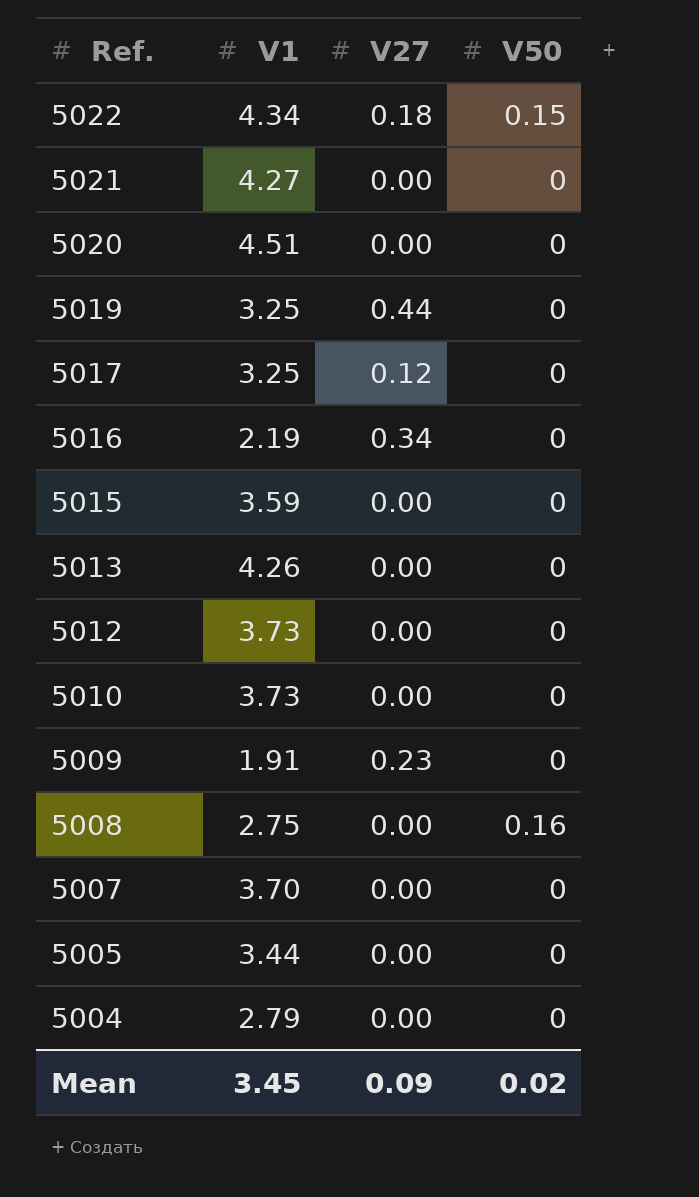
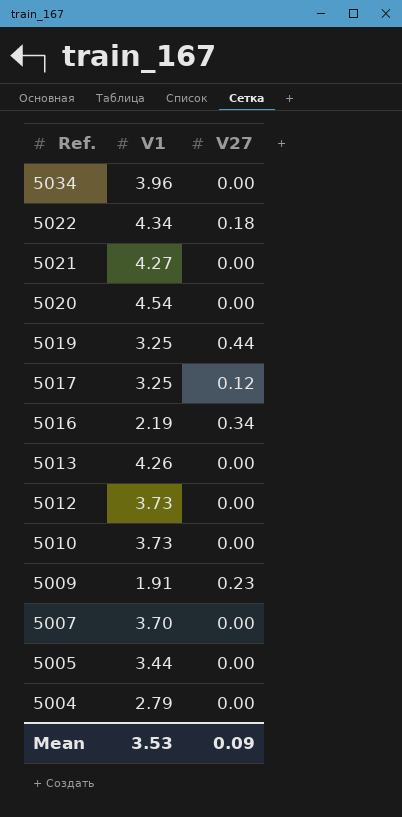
column V50 | position: 4 -> none
row 5015: 3.59 | 0.00 | 0 -> none
row 5008: 2.75 | 0.00 | 0.16 -> none
row 5034: none -> 3.96 | 0.00
5020 | V1: 4.51 -> 4.54
Mean | V1: 3.45 -> 3.53

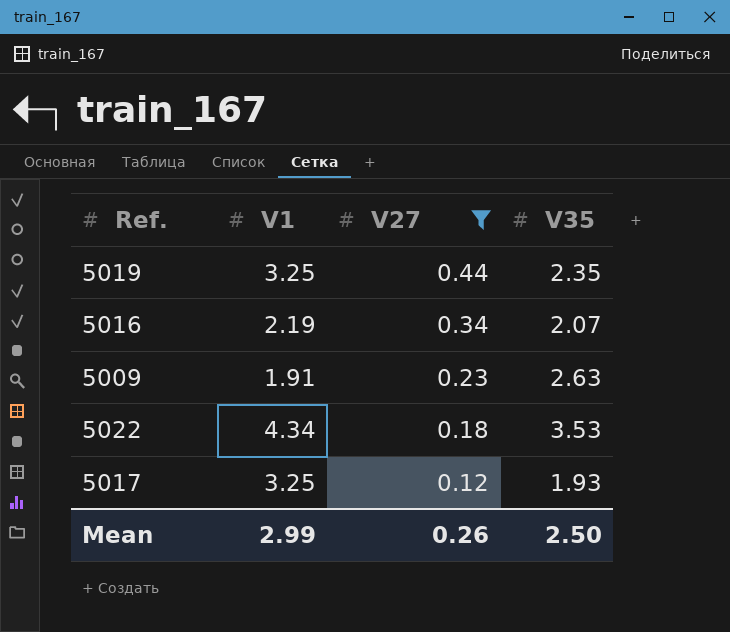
filter: none -> V27 != 0.00
row order: Ref. descending -> V27 descending
column V35 | position: none -> 4
Mean | V1: 3.53 -> 2.99
Mean | V27: 0.09 -> 0.26

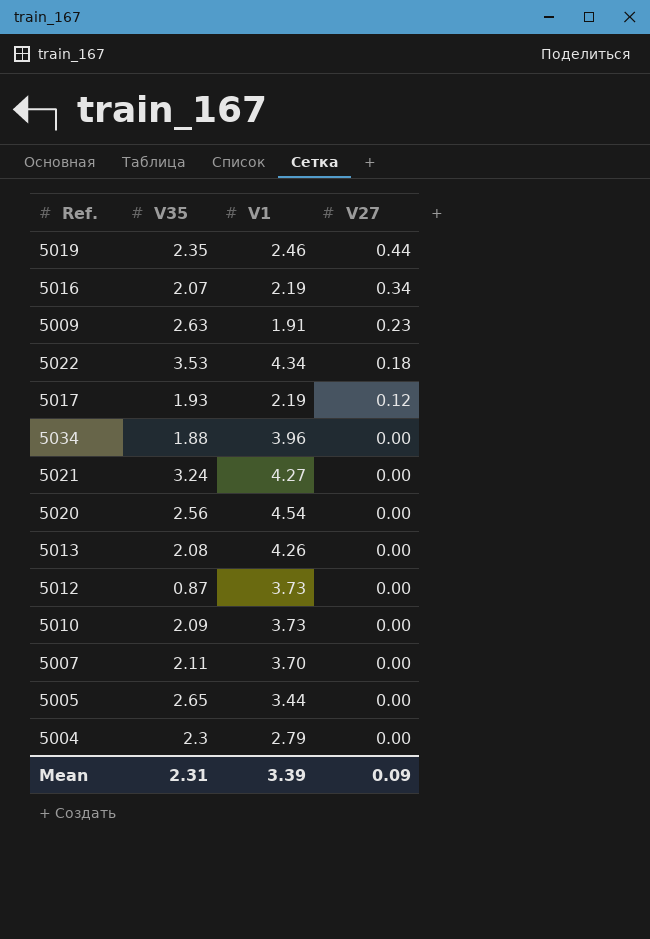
filter: V27 != 0.00 -> none
column V35 | position: 4 -> 2
5019 | V1: 3.25 -> 2.46
5017 | V1: 3.25 -> 2.19
Mean | V35: 2.50 -> 2.31
Mean | V1: 2.99 -> 3.39
Mean | V27: 0.26 -> 0.09

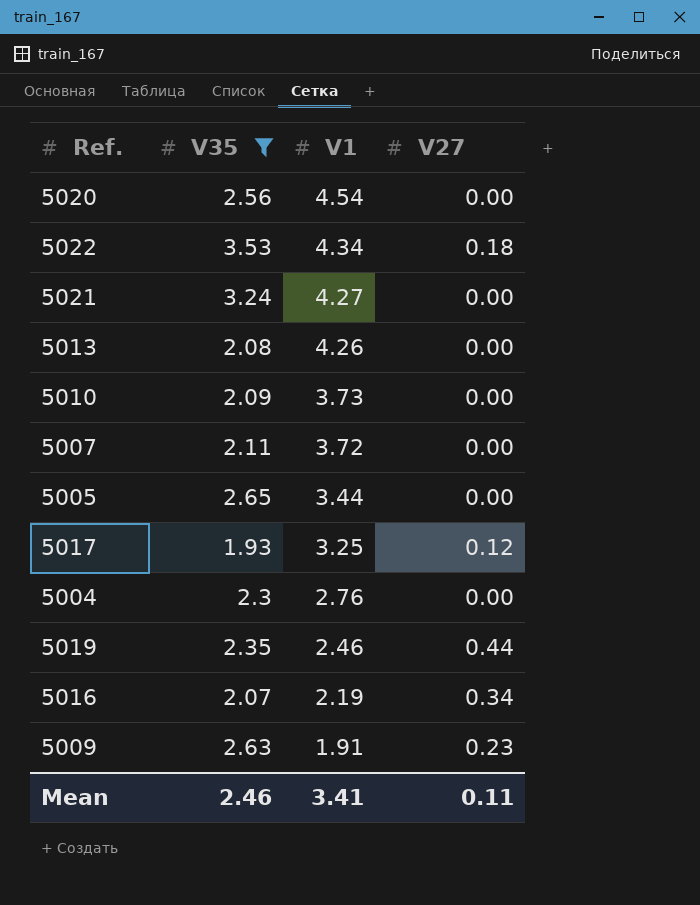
filter: none -> V35 >= 1.93
row order: V27 descending -> V1 descending
5007 | V1: 3.70 -> 3.72
5017 | V1: 2.19 -> 3.25
5004 | V1: 2.79 -> 2.76
Mean | V35: 2.31 -> 2.46
Mean | V1: 3.39 -> 3.41
Mean | V27: 0.09 -> 0.11

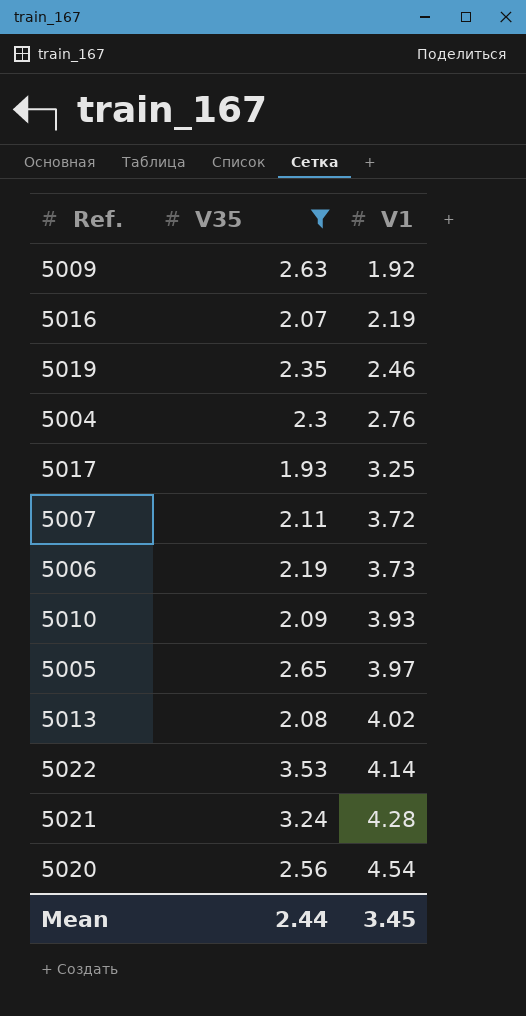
row order: V1 descending -> V1 ascending
column V27 | position: 4 -> none
5009 | V1: 1.91 -> 1.92
row 5006: none -> 2.19 | 3.73
5010 | V1: 3.73 -> 3.93
5005 | V1: 3.44 -> 3.97
5013 | V1: 4.26 -> 4.02
5022 | V1: 4.34 -> 4.14
5021 | V1: 4.27 -> 4.28
Mean | V35: 2.46 -> 2.44
Mean | V1: 3.41 -> 3.45

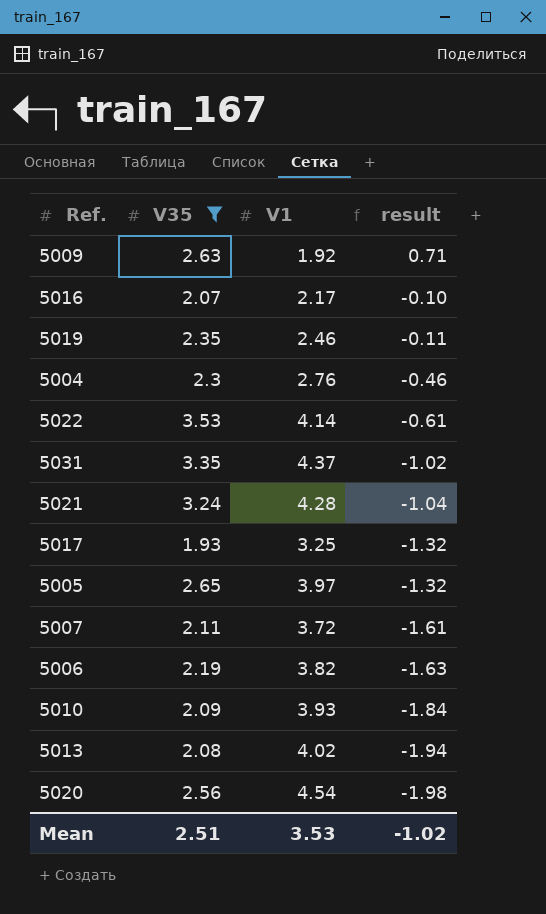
row order: V1 ascending -> result descending
column result | formula: none -> [V35] - [V1]
5016 | V1: 2.19 -> 2.17
row 5031: none -> 3.35 | 4.37 | -1.02
5006 | V1: 3.73 -> 3.82
Mean | V35: 2.44 -> 2.51
Mean | V1: 3.45 -> 3.53

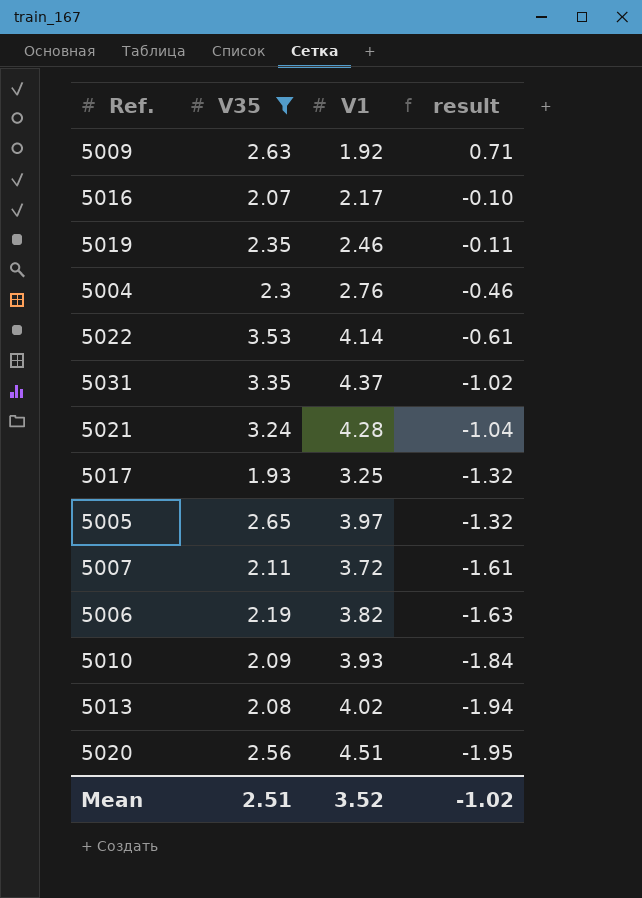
5020 | V1: 4.54 -> 4.51
5020 | result: -1.98 -> -1.95
Mean | V1: 3.53 -> 3.52

